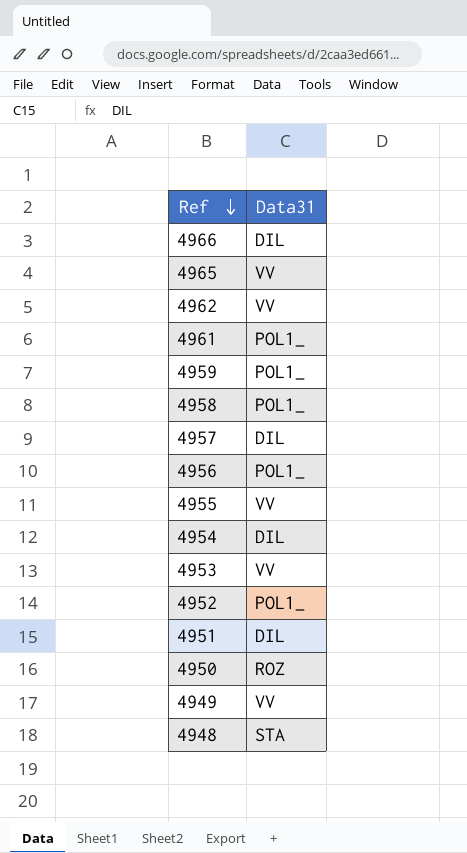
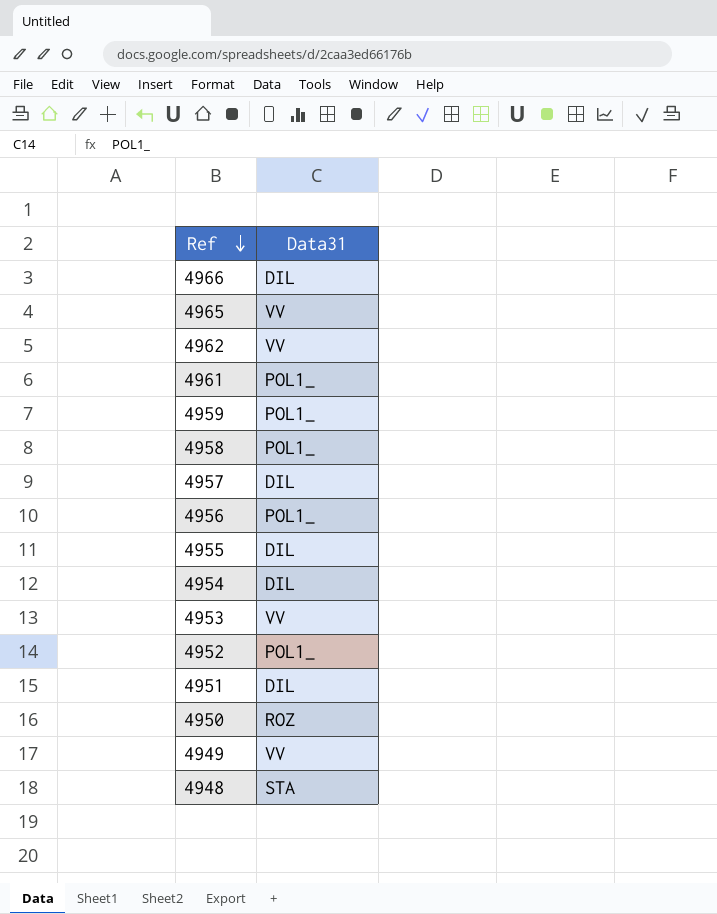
4955 | Data31: VV -> DIL

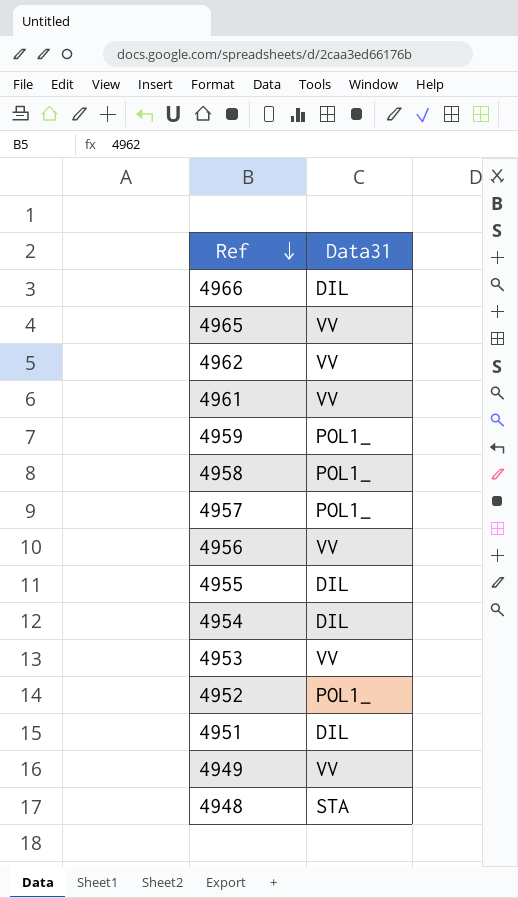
row 4950: ROZ -> none
4961 | Data31: POL1_ -> VV
4957 | Data31: DIL -> POL1_
4956 | Data31: POL1_ -> VV

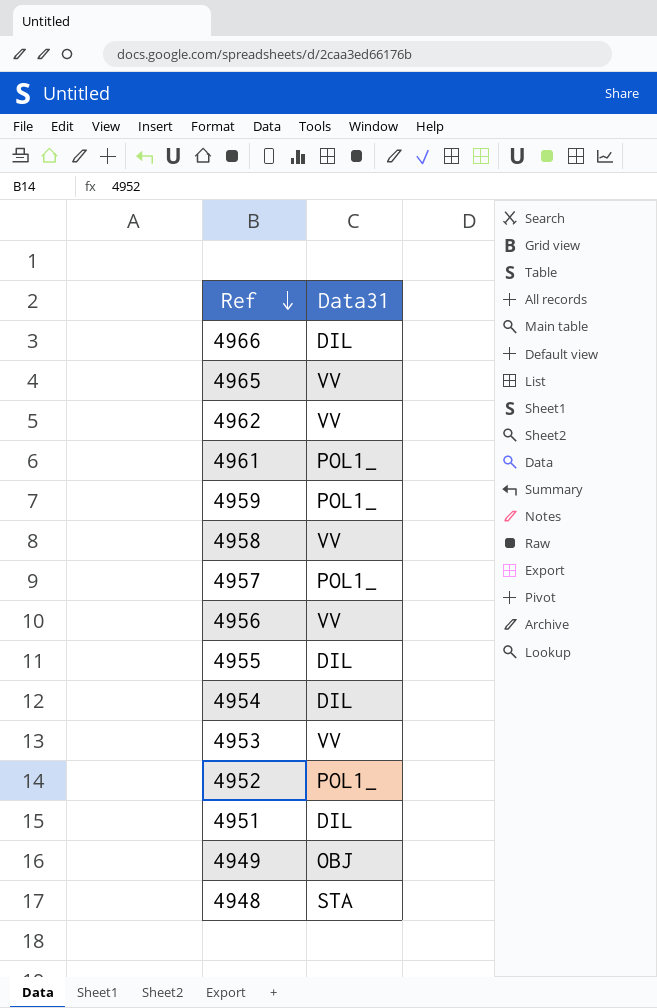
4961 | Data31: VV -> POL1_
4958 | Data31: POL1_ -> VV
4949 | Data31: VV -> OBJ

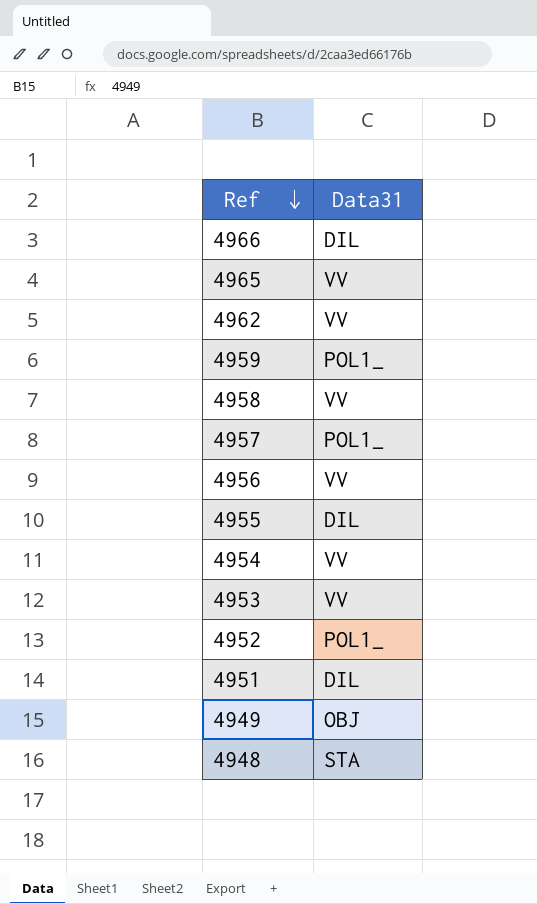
row 4961: POL1_ -> none
4954 | Data31: DIL -> VV

